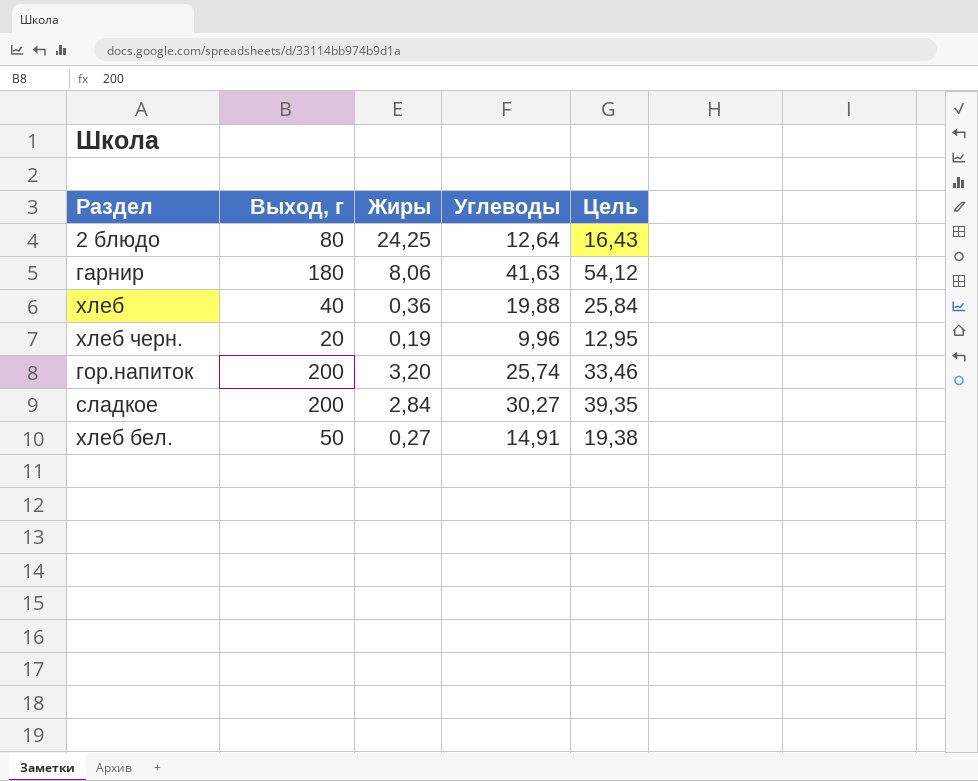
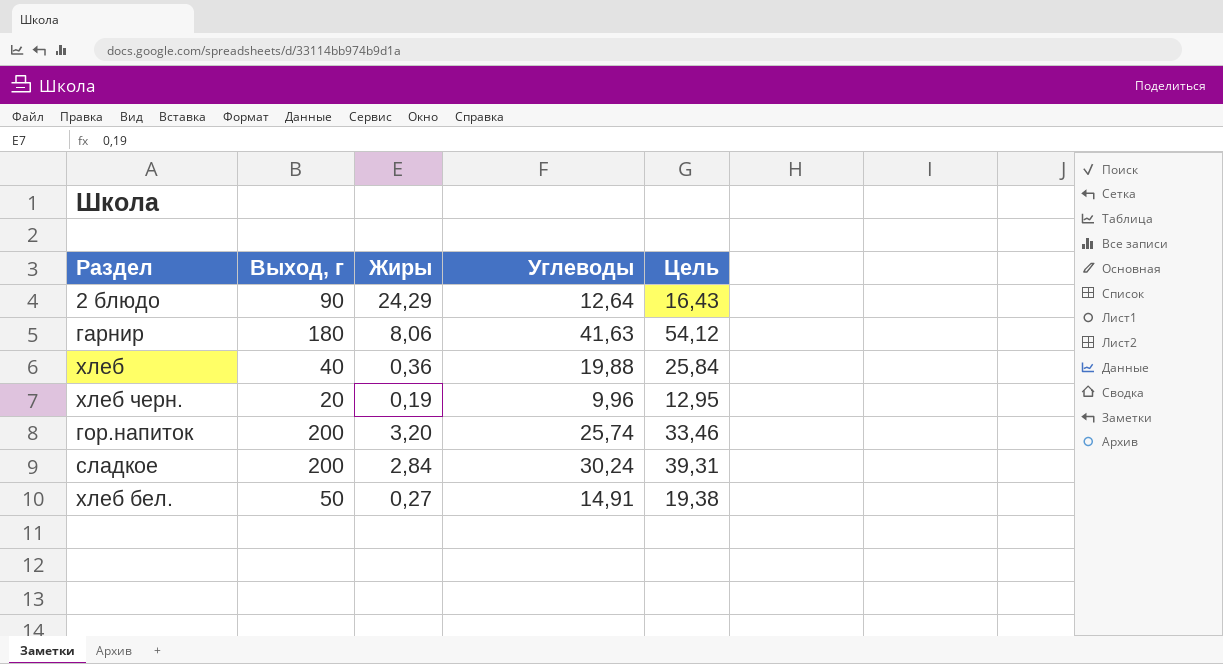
2 блюдо | Выход, г: 80 -> 90
2 блюдо | Жиры: 24,25 -> 24,29
сладкое | Углеводы: 30,27 -> 30,24
сладкое | Цель: 39,35 -> 39,31

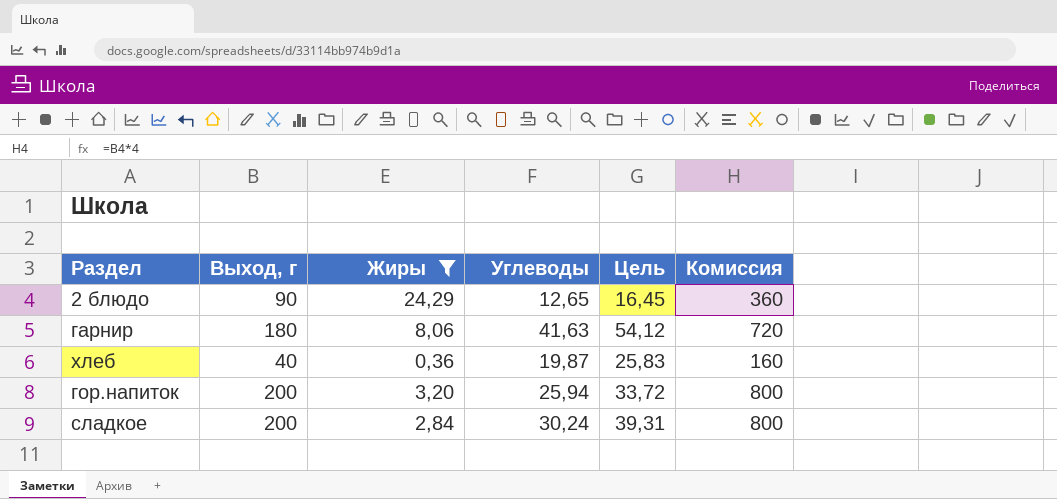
filter: none -> Жиры >= 0,36
column Комиссия | formula: none -> [Выход, г] * 4
2 блюдо | Углеводы: 12,64 -> 12,65
2 блюдо | Цель: 16,43 -> 16,45
хлеб | Углеводы: 19,88 -> 19,87
хлеб | Цель: 25,84 -> 25,83
гор.напиток | Углеводы: 25,74 -> 25,94
гор.напиток | Цель: 33,46 -> 33,72

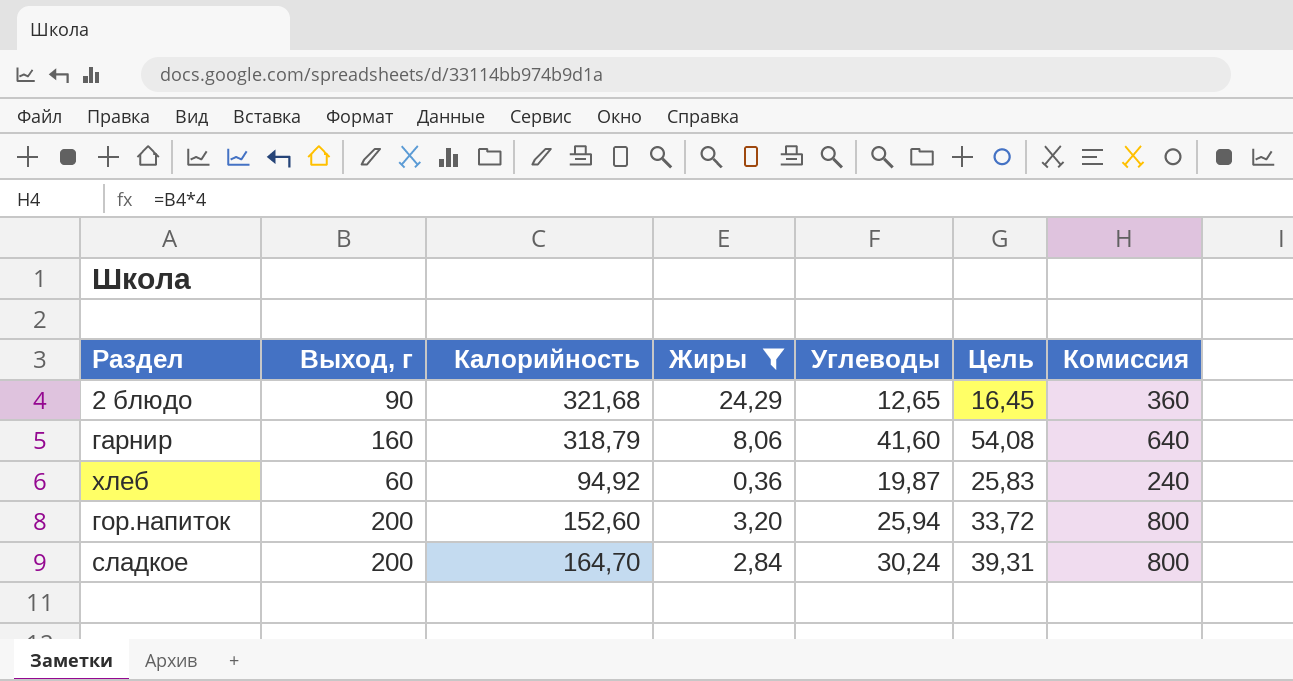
column Калорийность | position: none -> 3
гарнир | Выход, г: 180 -> 160
гарнир | Углеводы: 41,63 -> 41,60
гарнир | Цель: 54,12 -> 54,08
гарнир | Комиссия: 720 -> 640
хлеб | Выход, г: 40 -> 60
хлеб | Комиссия: 160 -> 240

